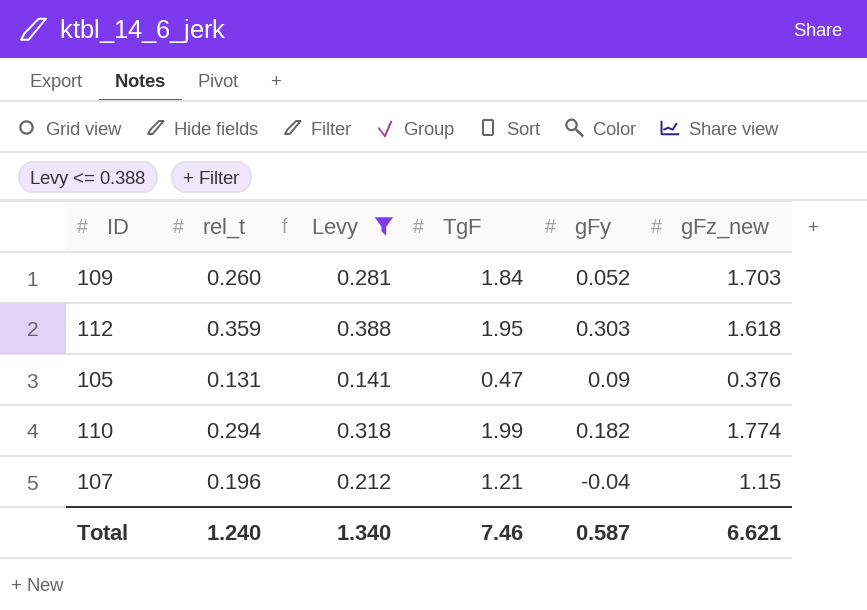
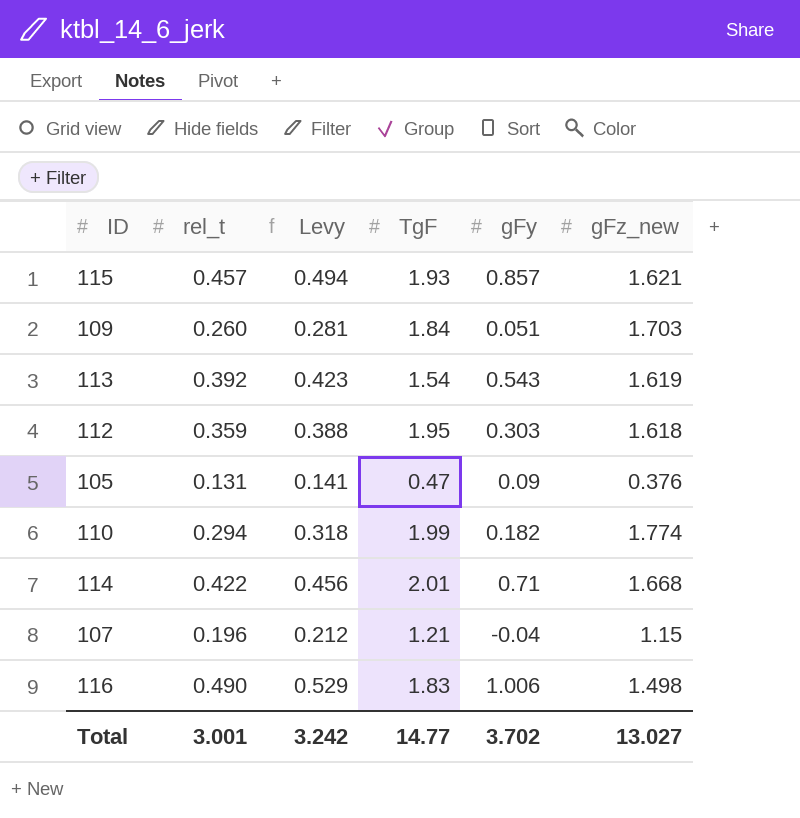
filter: Levy <= 0.388 -> none
109 | gFy: 0.052 -> 0.051
Total | rel_t: 1.240 -> 3.001
Total | Levy: 1.340 -> 3.242
Total | TgF: 7.46 -> 14.77
Total | gFy: 0.587 -> 3.702
Total | gFz_new: 6.621 -> 13.027

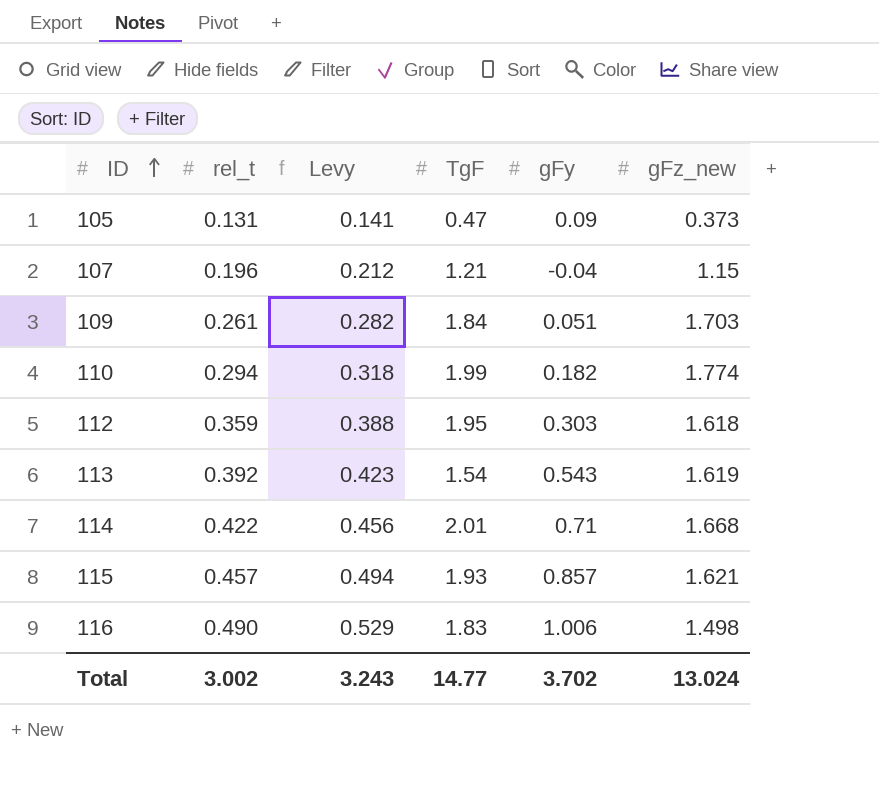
row order: none -> ID ascending
105 | gFz_new: 0.376 -> 0.373
109 | rel_t: 0.260 -> 0.261
109 | Levy: 0.281 -> 0.282
Total | rel_t: 3.001 -> 3.002
Total | Levy: 3.242 -> 3.243
Total | gFz_new: 13.027 -> 13.024

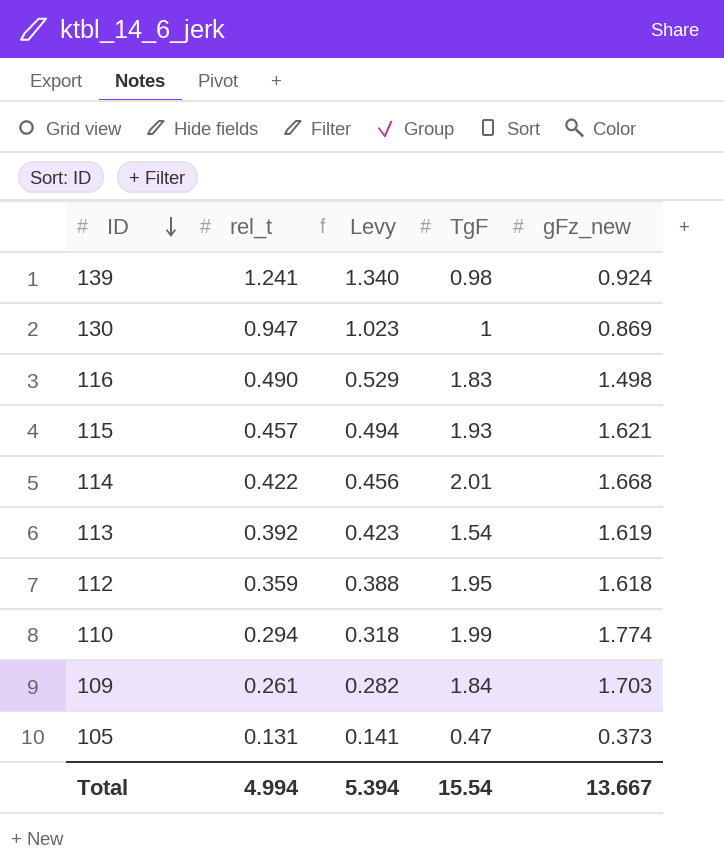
row order: ID ascending -> ID descending
column gFy | position: 5 -> none
row 107: 0.196 | 0.212 | 1.21 | -0.04 | 1.15 -> none
row 139: none -> 1.241 | 1.340 | 0.98 | 0.924
row 130: none -> 0.947 | 1.023 | 1 | 0.869
Total | rel_t: 3.002 -> 4.994
Total | Levy: 3.243 -> 5.394
Total | TgF: 14.77 -> 15.54
Total | gFz_new: 13.024 -> 13.667

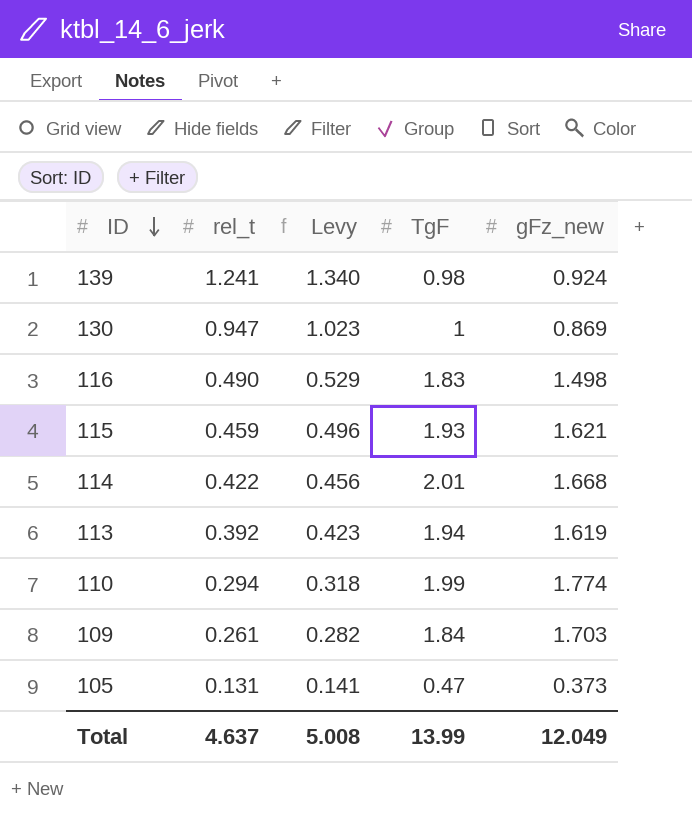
row 112: 0.359 | 0.388 | 1.95 | 1.618 -> none
115 | rel_t: 0.457 -> 0.459
115 | Levy: 0.494 -> 0.496
113 | TgF: 1.54 -> 1.94
Total | rel_t: 4.994 -> 4.637
Total | Levy: 5.394 -> 5.008
Total | TgF: 15.54 -> 13.99
Total | gFz_new: 13.667 -> 12.049

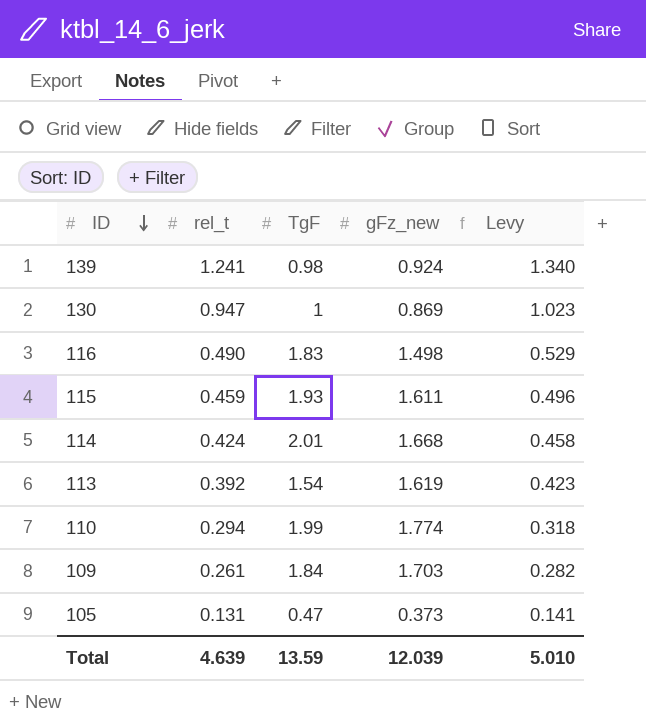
column Levy | position: 3 -> 5
115 | gFz_new: 1.621 -> 1.611
114 | rel_t: 0.422 -> 0.424
114 | Levy: 0.456 -> 0.458
113 | TgF: 1.94 -> 1.54
Total | rel_t: 4.637 -> 4.639
Total | TgF: 13.99 -> 13.59
Total | gFz_new: 12.049 -> 12.039
Total | Levy: 5.008 -> 5.010

